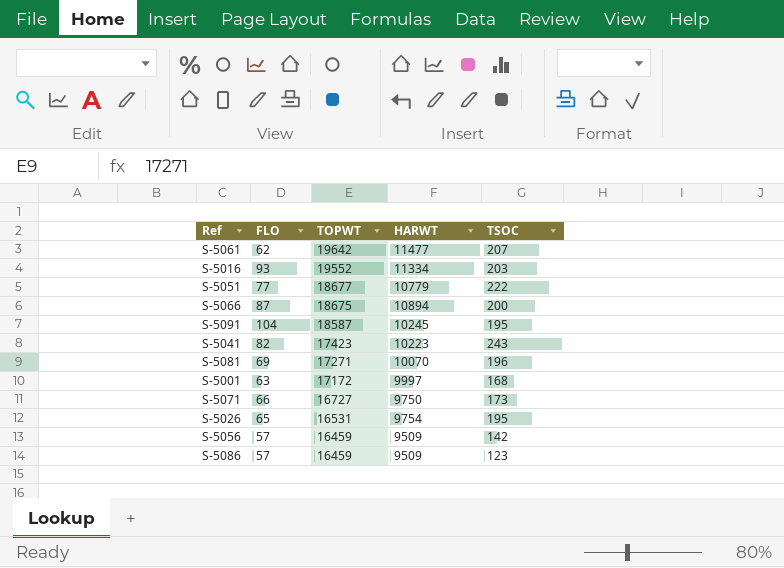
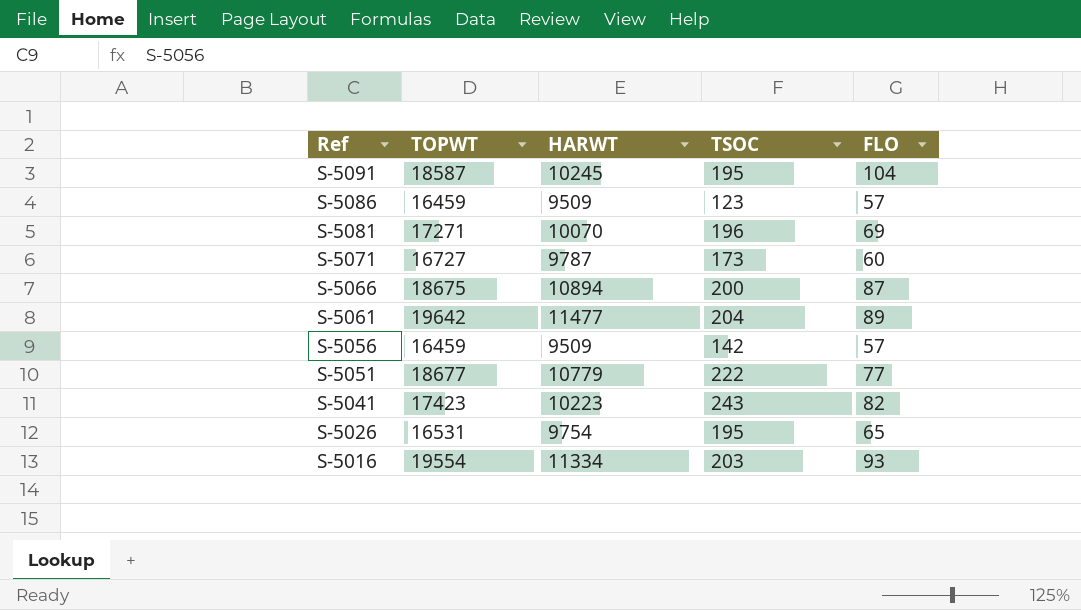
row order: TOPWT descending -> Ref descending
column FLO | position: 2 -> 5
row S-5001: 63 | 17172 | 9997 | 168 -> none
S-5071 | HARWT: 9750 -> 9787
S-5071 | FLO: 66 -> 60
S-5061 | TSOC: 207 -> 204
S-5061 | FLO: 62 -> 89
S-5016 | TOPWT: 19552 -> 19554

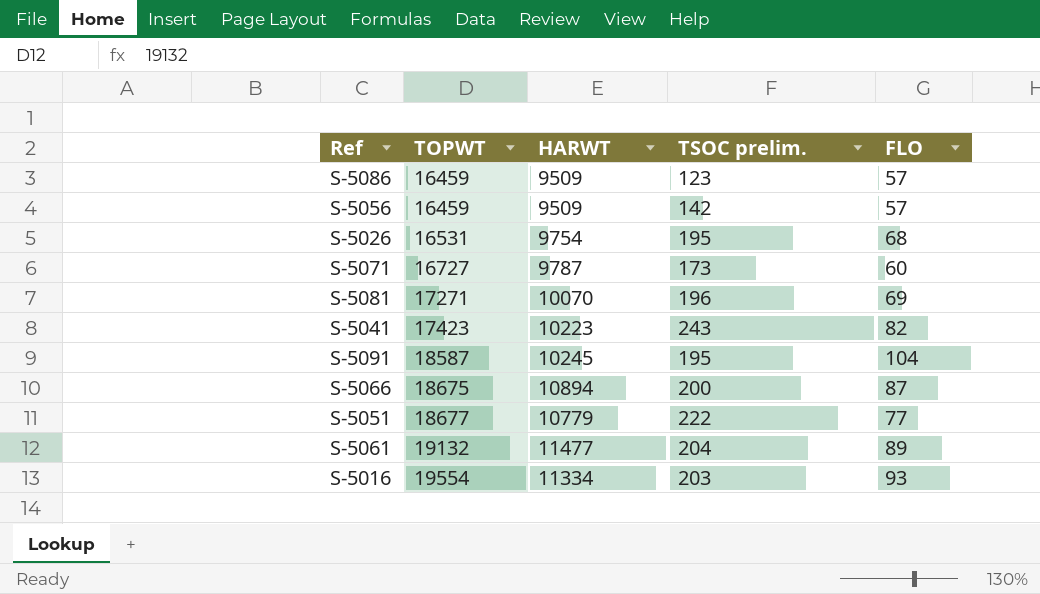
row order: Ref descending -> TOPWT ascending
column name: TSOC -> TSOC prelim.
S-5026 | FLO: 65 -> 68
S-5061 | TOPWT: 19642 -> 19132

